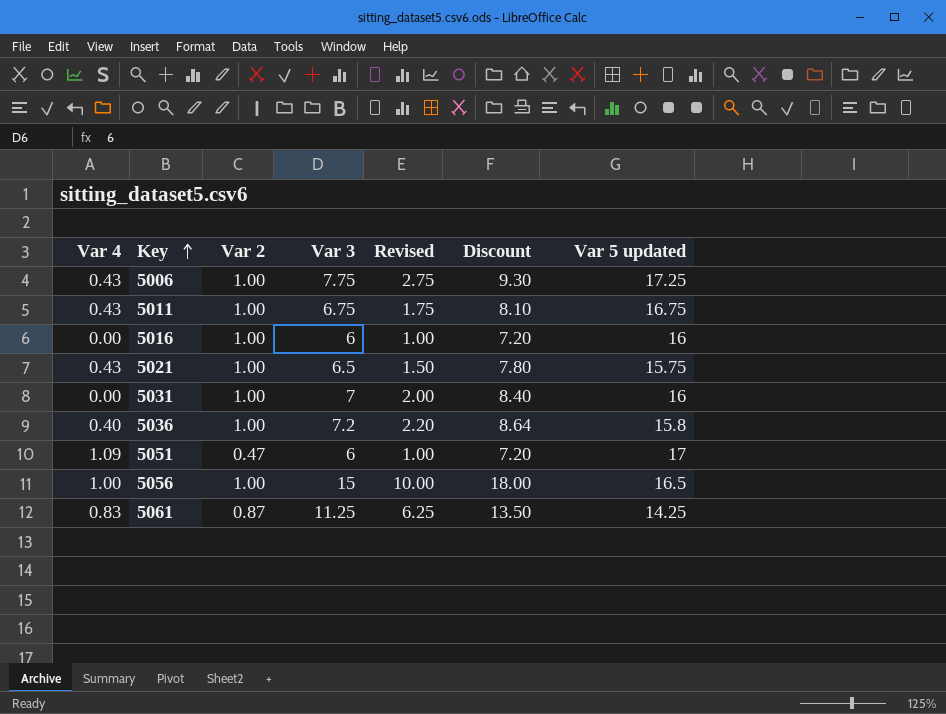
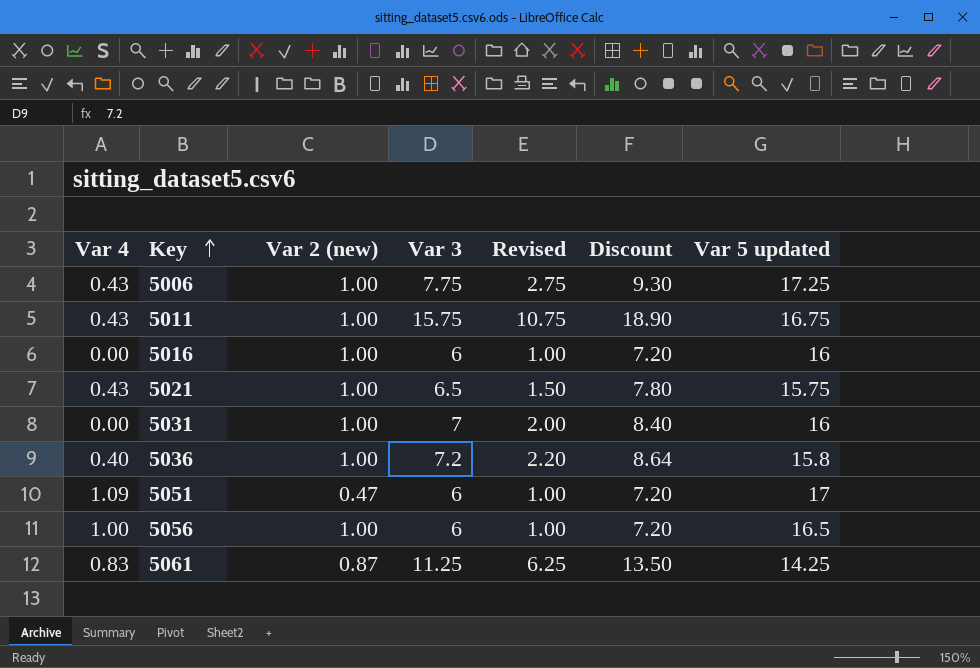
column name: Var 2 -> Var 2 (new)
5011 | Var 3: 6.75 -> 15.75
5011 | Revised: 1.75 -> 10.75
5011 | Discount: 8.10 -> 18.90
5056 | Var 3: 15 -> 6
5056 | Revised: 10.00 -> 1.00
5056 | Discount: 18.00 -> 7.20

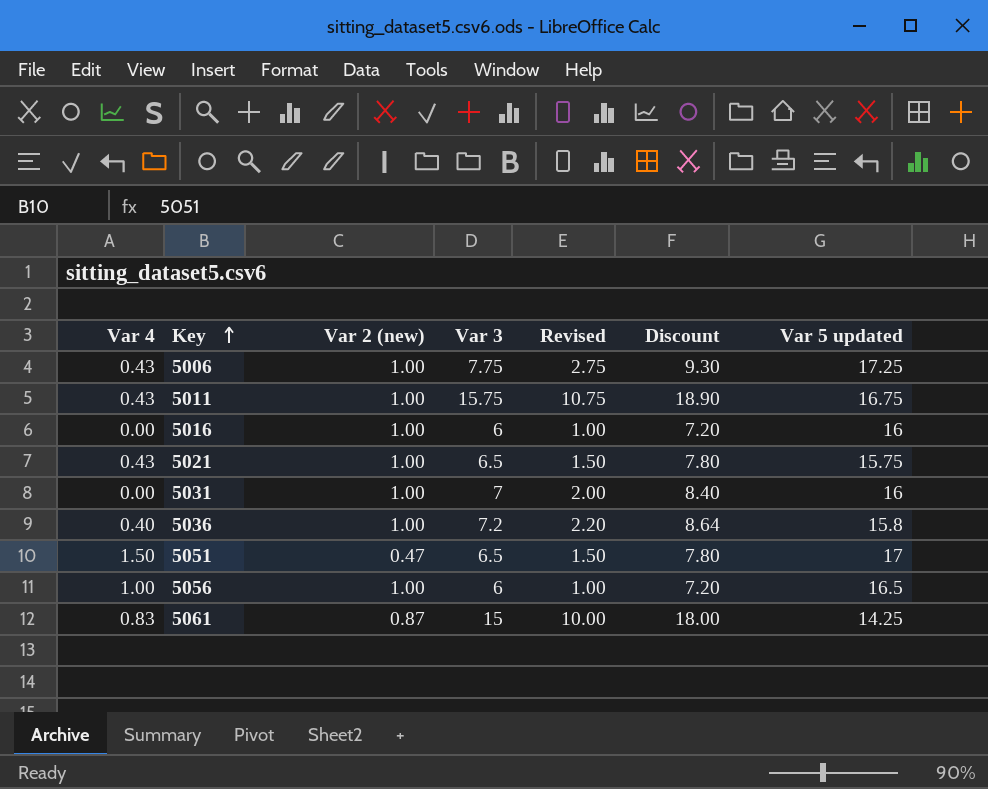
5051 | Var 4: 1.09 -> 1.50
5051 | Var 3: 6 -> 6.5
5051 | Revised: 1.00 -> 1.50
5051 | Discount: 7.20 -> 7.80
5061 | Var 3: 11.25 -> 15
5061 | Revised: 6.25 -> 10.00
5061 | Discount: 13.50 -> 18.00

